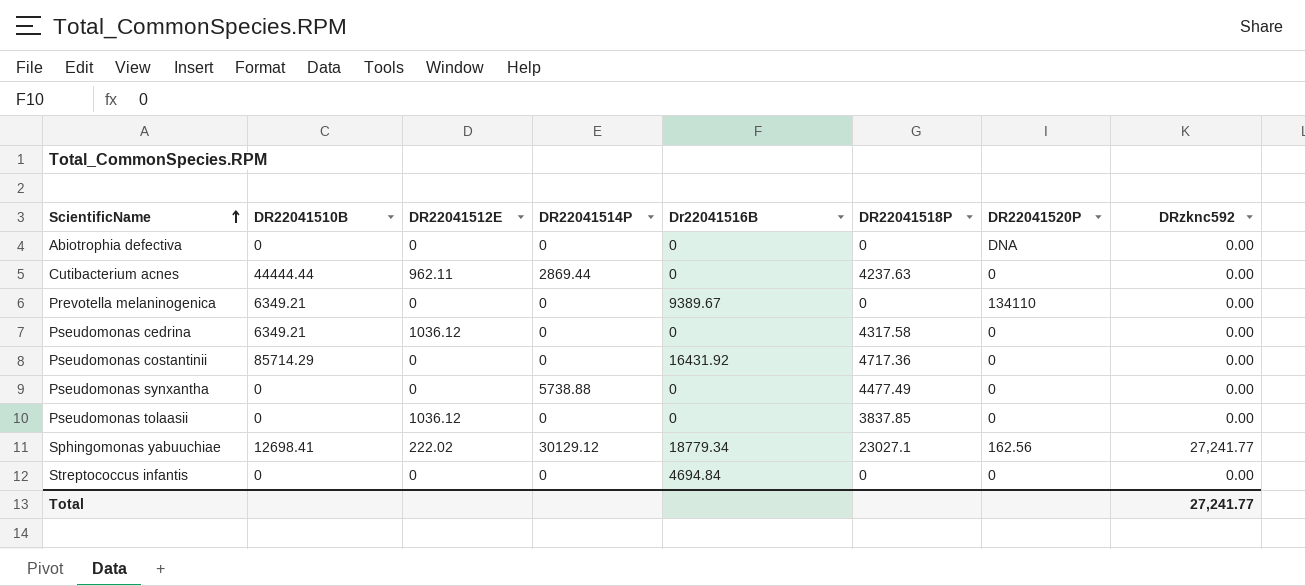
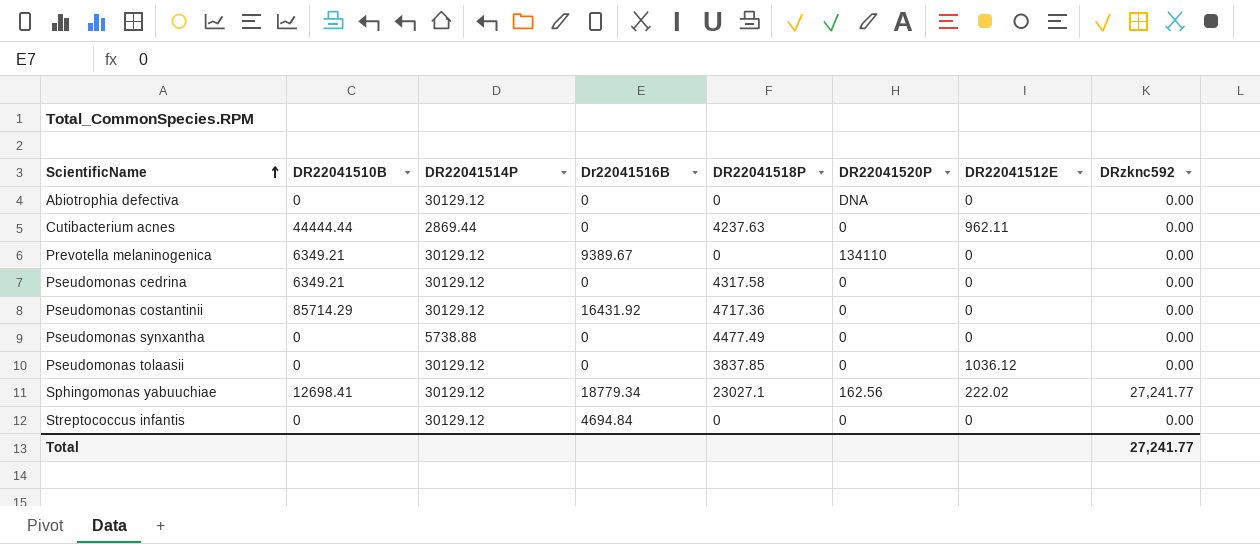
column DR22041512E | position: 3 -> 7
Abiotrophia defectiva | DR22041514P: 0 -> 30129.12
Prevotella melaninogenica | DR22041514P: 0 -> 30129.12
Pseudomonas cedrina | DR22041514P: 0 -> 30129.12
Pseudomonas cedrina | DR22041512E: 1036.12 -> 0
Pseudomonas costantinii | DR22041514P: 0 -> 30129.12
Pseudomonas tolaasii | DR22041514P: 0 -> 30129.12
Streptococcus infantis | DR22041514P: 0 -> 30129.12

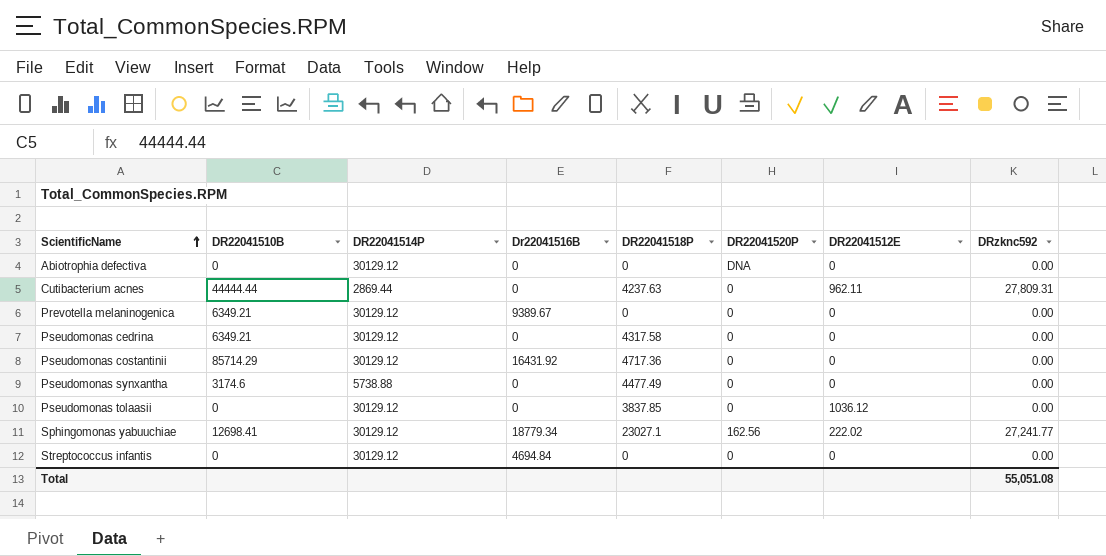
Cutibacterium acnes | DRzknc592: 0.00 -> 27,809.31
Prevotella melaninogenica | DR22041520P: 134110 -> 0
Pseudomonas synxantha | DR22041510B: 0 -> 3174.6
Total | DRzknc592: 27,241.77 -> 55,051.08

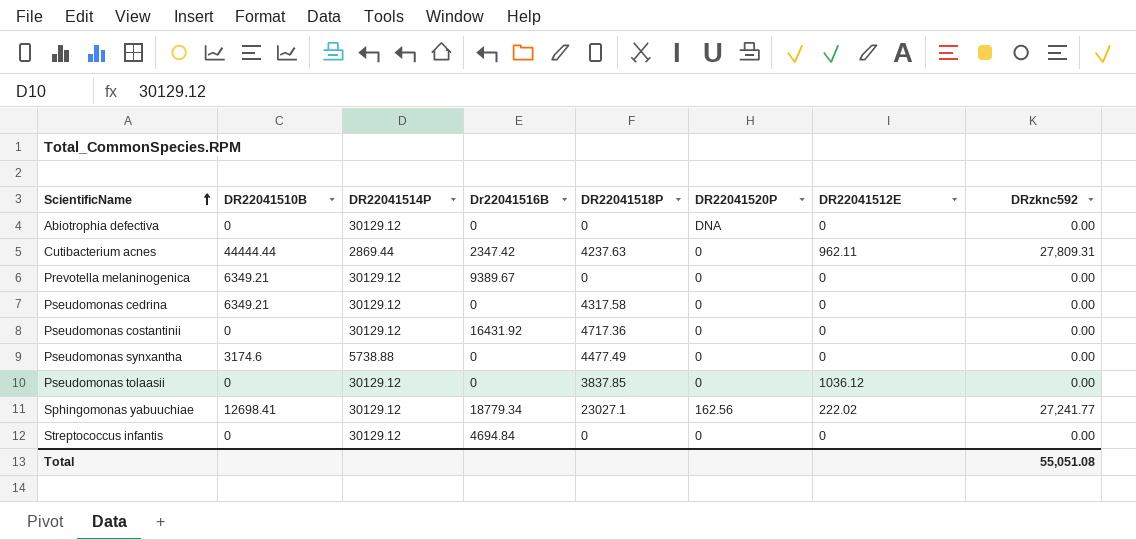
Cutibacterium acnes | Dr22041516B: 0 -> 2347.42
Pseudomonas costantinii | DR22041510B: 85714.29 -> 0

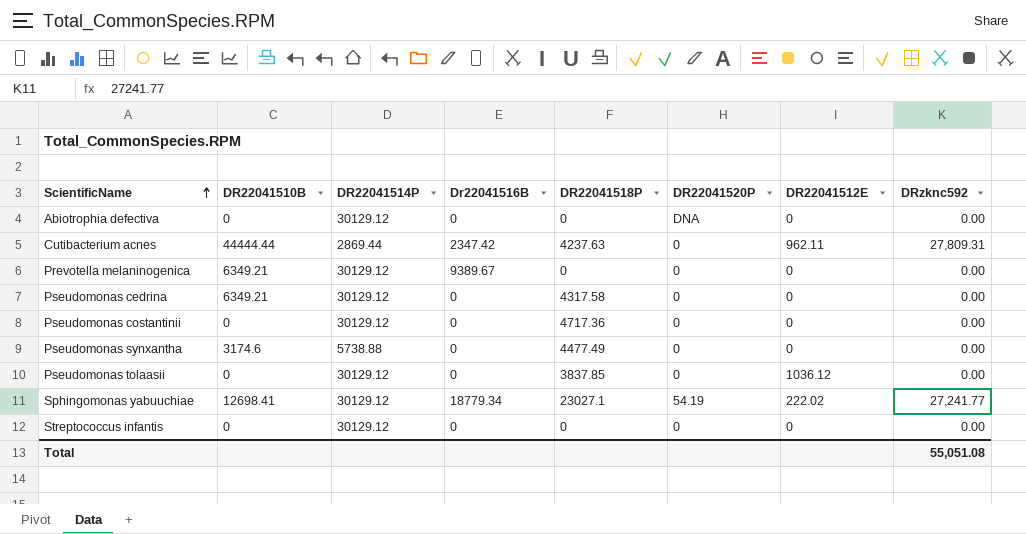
Pseudomonas costantinii | Dr22041516B: 16431.92 -> 0
Sphingomonas yabuuchiae | DR22041520P: 162.56 -> 54.19
Streptococcus infantis | Dr22041516B: 4694.84 -> 0

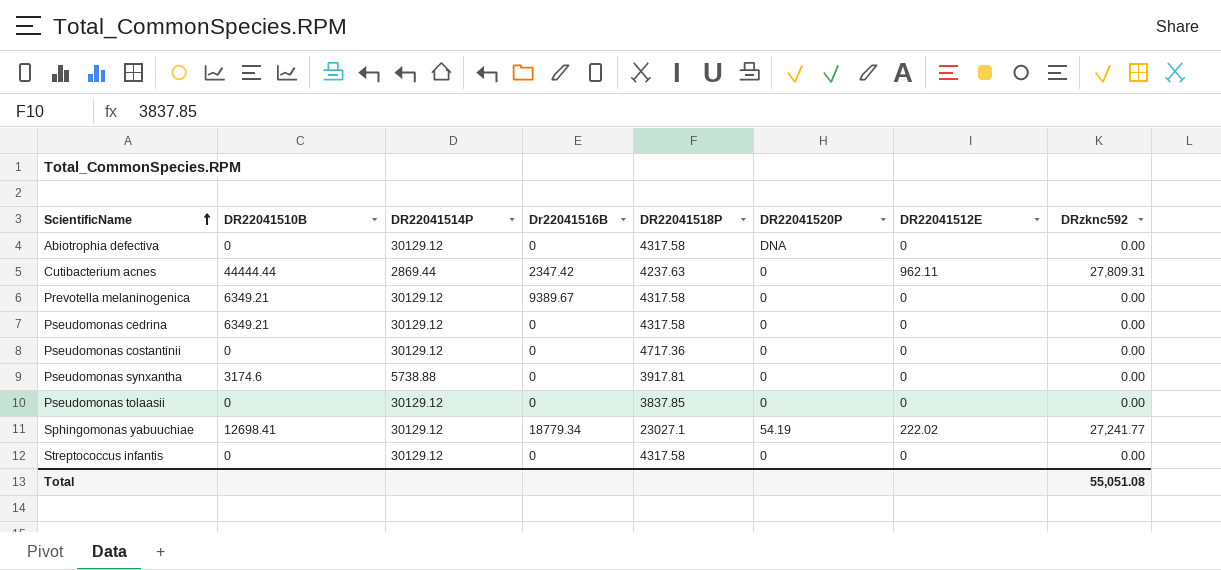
Abiotrophia defectiva | DR22041518P: 0 -> 4317.58
Prevotella melaninogenica | DR22041518P: 0 -> 4317.58
Pseudomonas synxantha | DR22041518P: 4477.49 -> 3917.81
Pseudomonas tolaasii | DR22041512E: 1036.12 -> 0
Streptococcus infantis | DR22041518P: 0 -> 4317.58

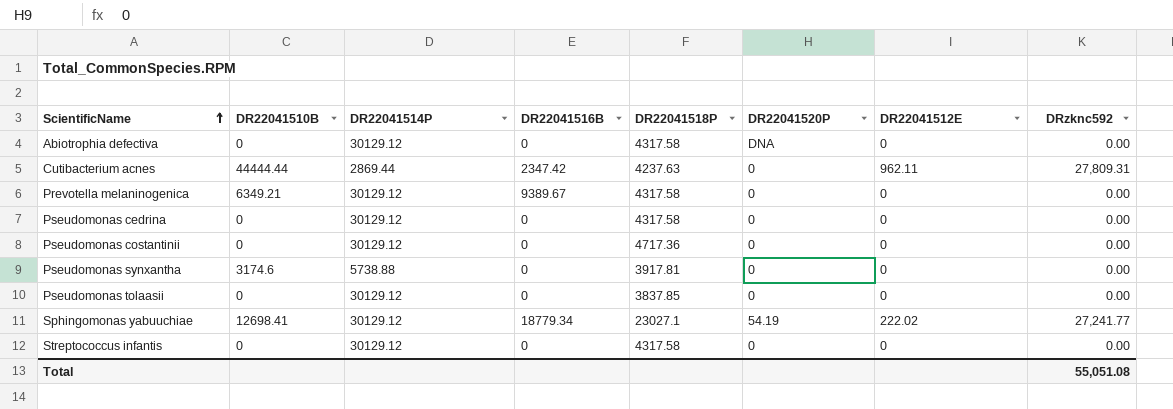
column name: Dr22041516B -> DR22041516B
Pseudomonas cedrina | DR22041510B: 6349.21 -> 0

